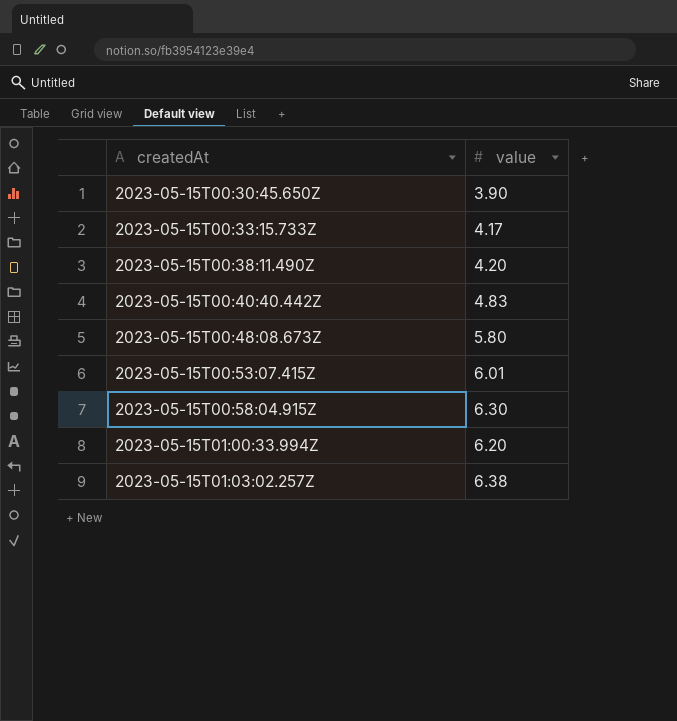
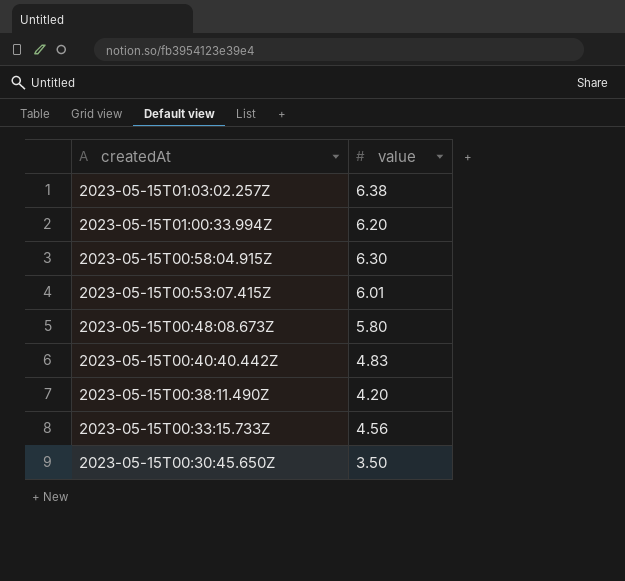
row order: createdAt ascending -> createdAt descending
2023-05-15T00:33:15.733Z | value: 4.17 -> 4.56
2023-05-15T00:30:45.650Z | value: 3.90 -> 3.50

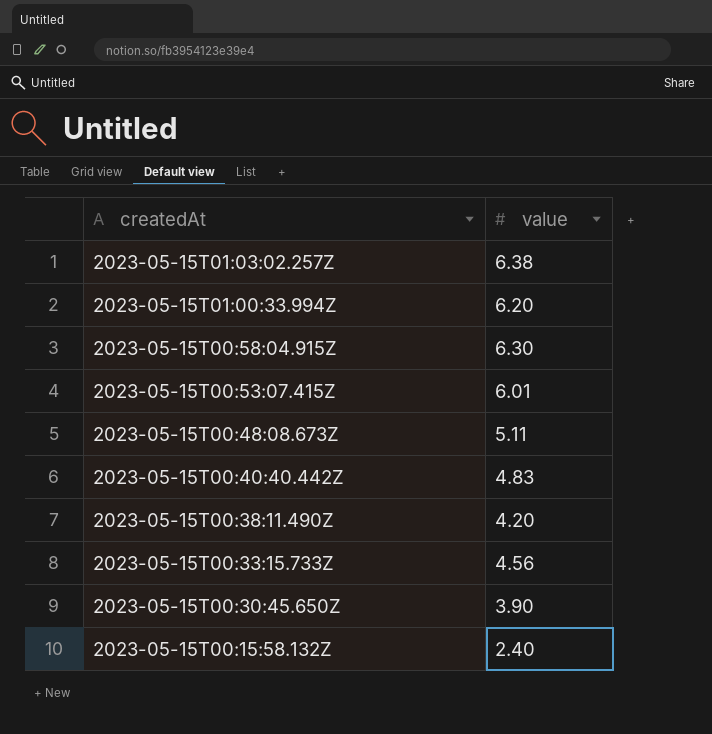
2023-05-15T00:48:08.673Z | value: 5.80 -> 5.11
2023-05-15T00:30:45.650Z | value: 3.50 -> 3.90
row 2023-05-15T00:15:58.132Z: none -> 2.40

